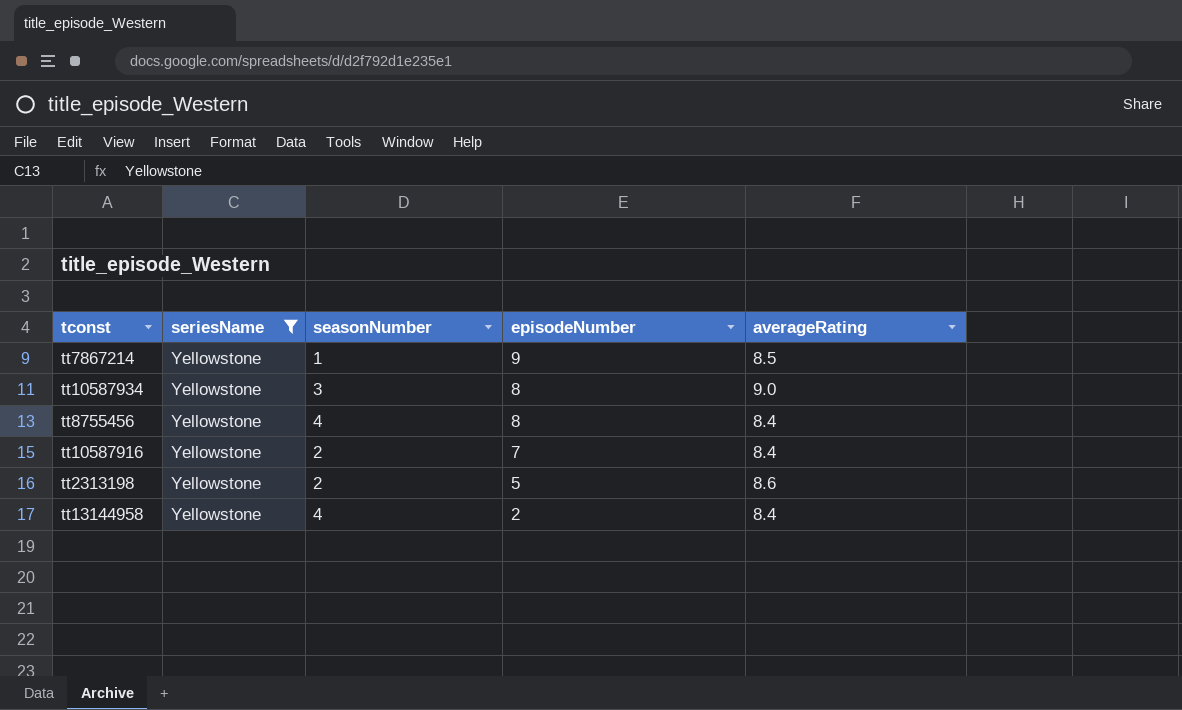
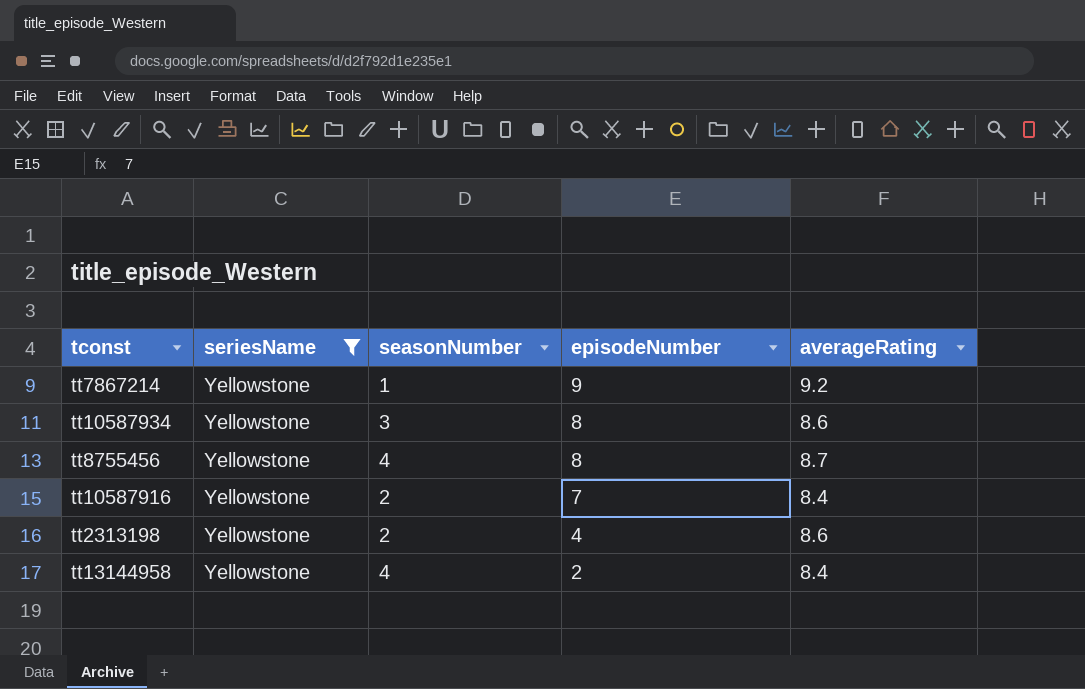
tt7867214 | averageRating: 8.5 -> 9.2
tt10587934 | averageRating: 9.0 -> 8.6
tt8755456 | averageRating: 8.4 -> 8.7
tt2313198 | episodeNumber: 5 -> 4

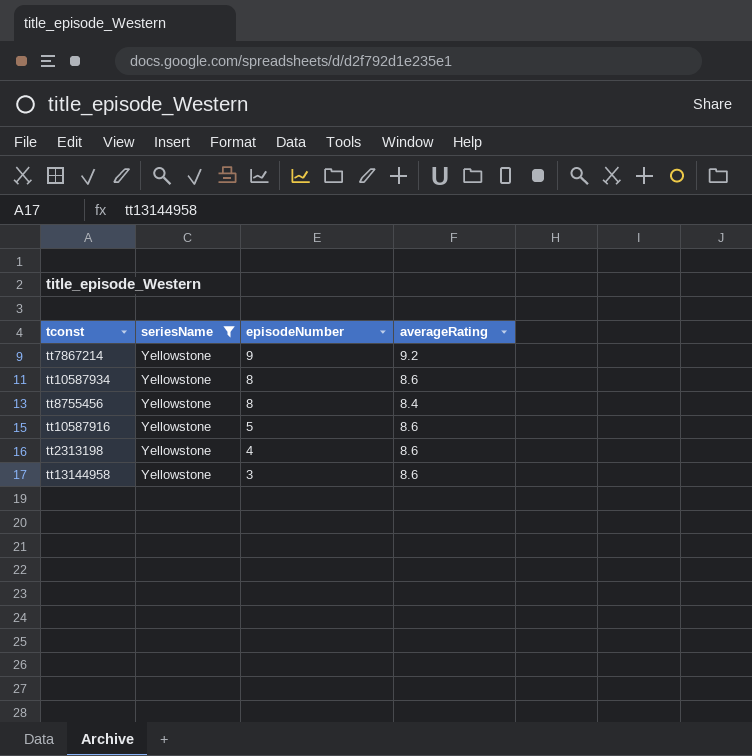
column seasonNumber | position: 3 -> none
tt8755456 | averageRating: 8.7 -> 8.4
tt10587916 | episodeNumber: 7 -> 5
tt10587916 | averageRating: 8.4 -> 8.6
tt13144958 | episodeNumber: 2 -> 3
tt13144958 | averageRating: 8.4 -> 8.6

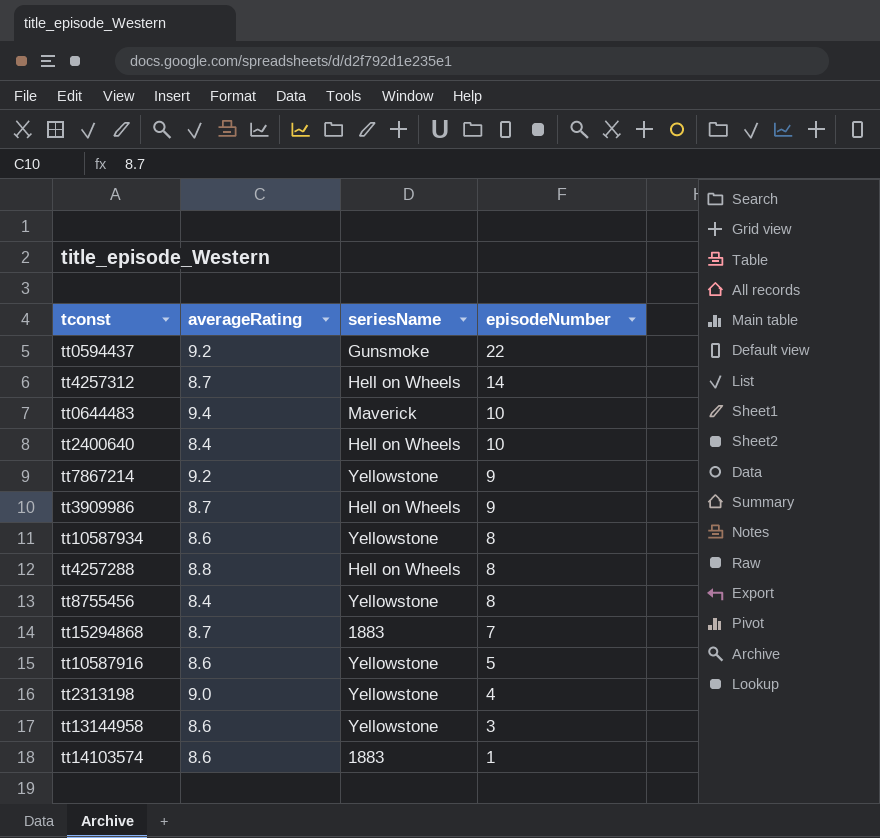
filter: seriesName = Yellowstone -> none
column averageRating | position: 4 -> 2
tt2313198 | averageRating: 8.6 -> 9.0

